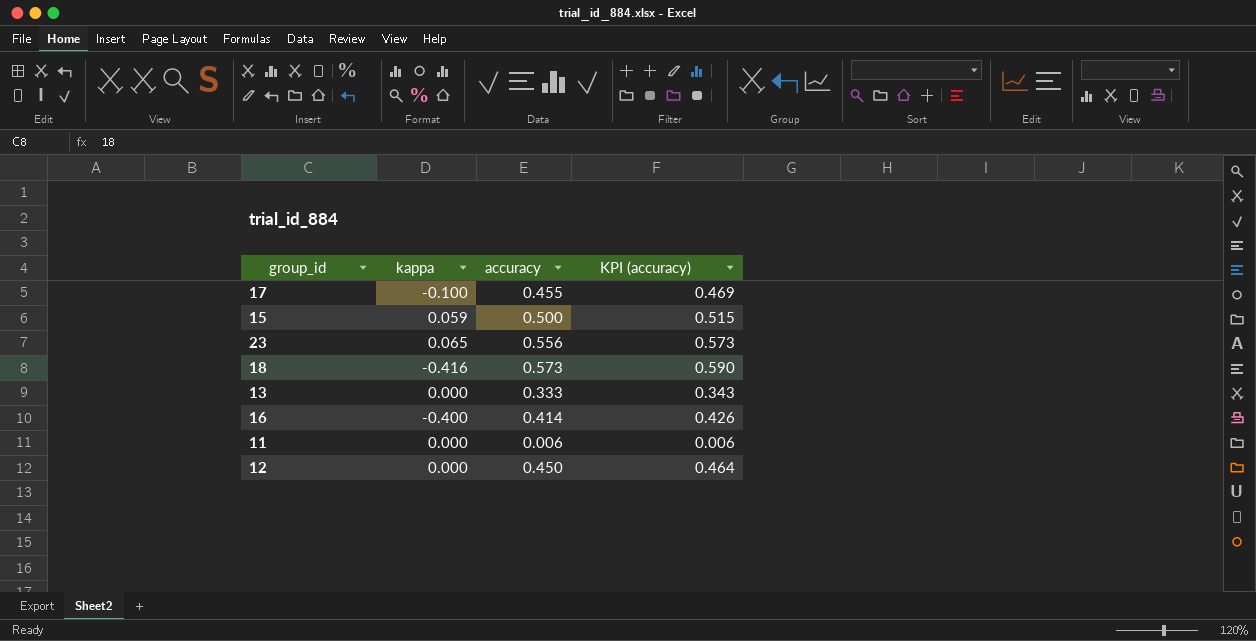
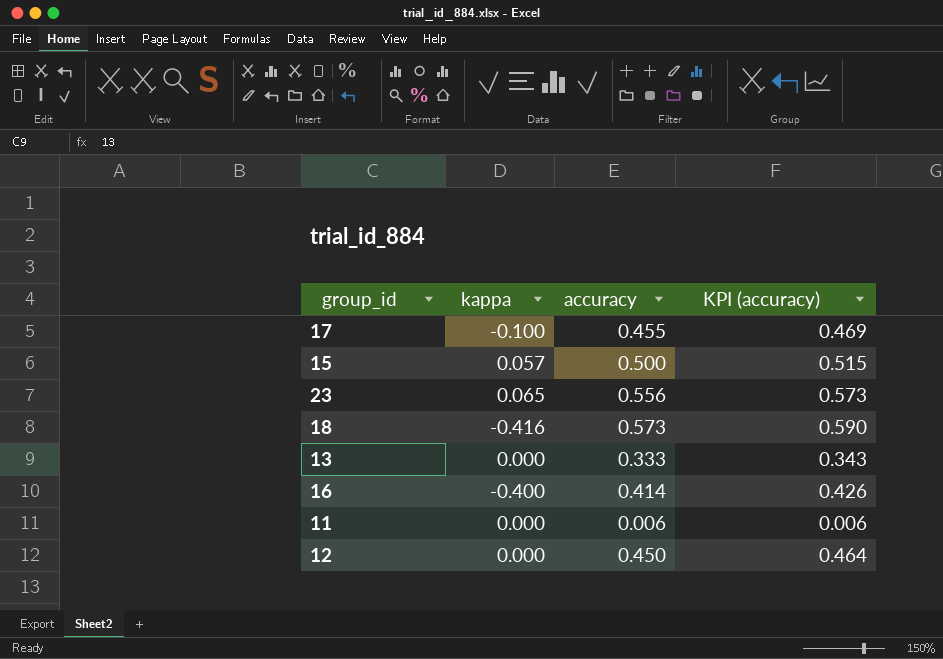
15 | kappa: 0.059 -> 0.057

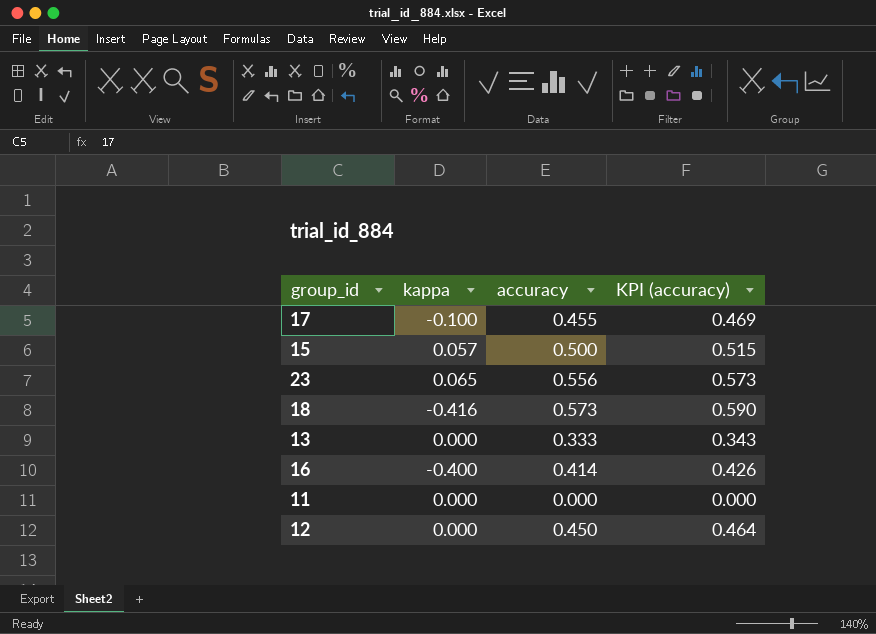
11 | accuracy: 0.006 -> 0.000
11 | KPI (accuracy): 0.006 -> 0.000

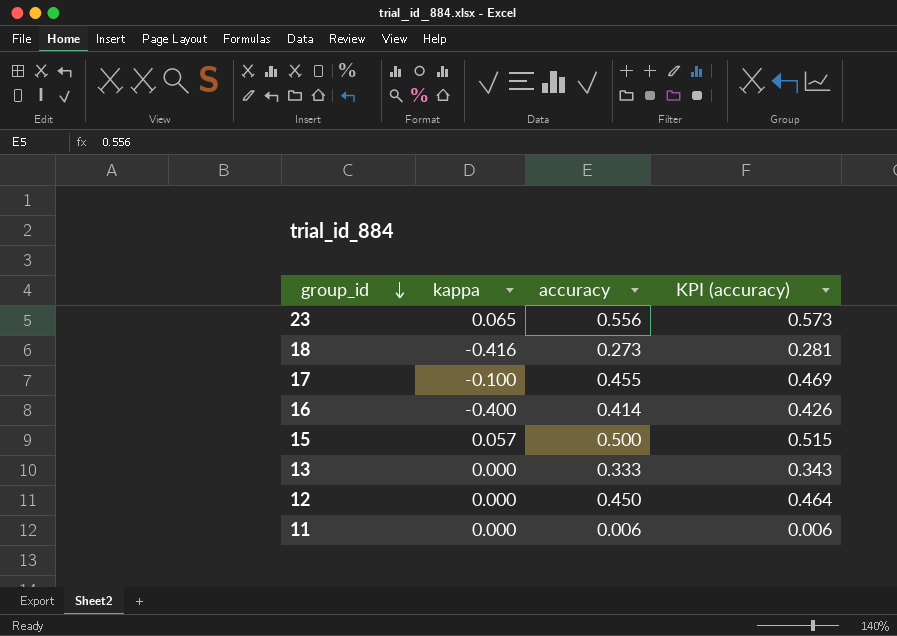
row order: none -> group_id descending
18 | accuracy: 0.573 -> 0.273
18 | KPI (accuracy): 0.590 -> 0.281
11 | accuracy: 0.000 -> 0.006
11 | KPI (accuracy): 0.000 -> 0.006

